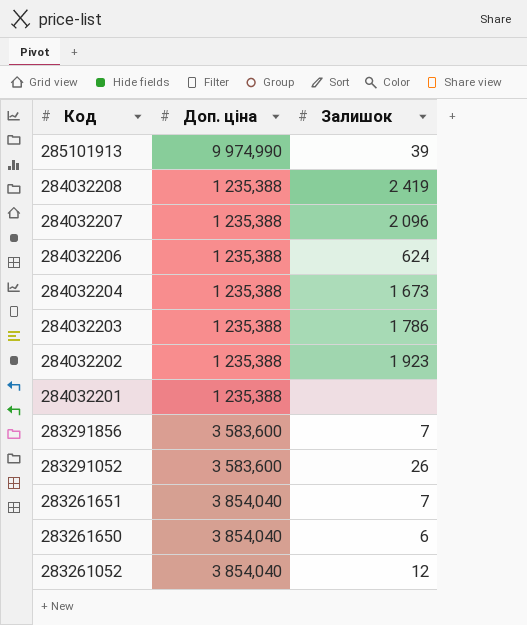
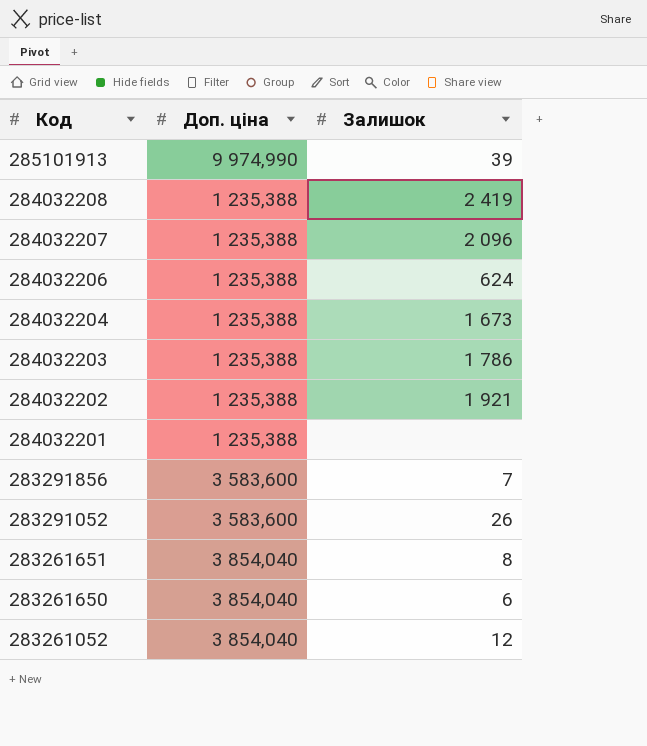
284032202 | Залишок: 1 923 -> 1 921
283261651 | Залишок: 7 -> 8

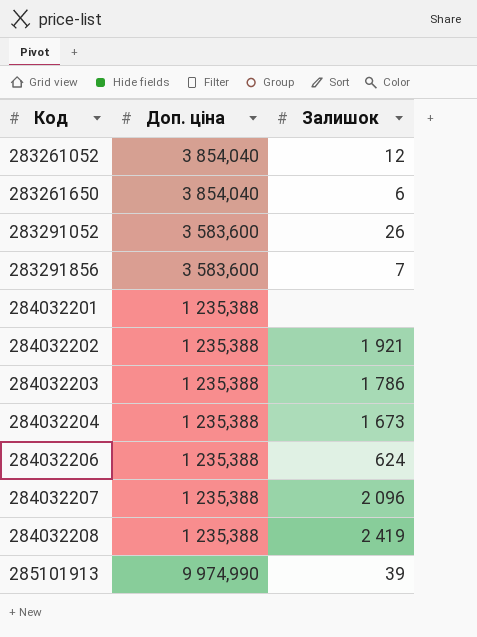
row order: Код descending -> Код ascending
row 283261651: 3 854,040 | 8 -> none

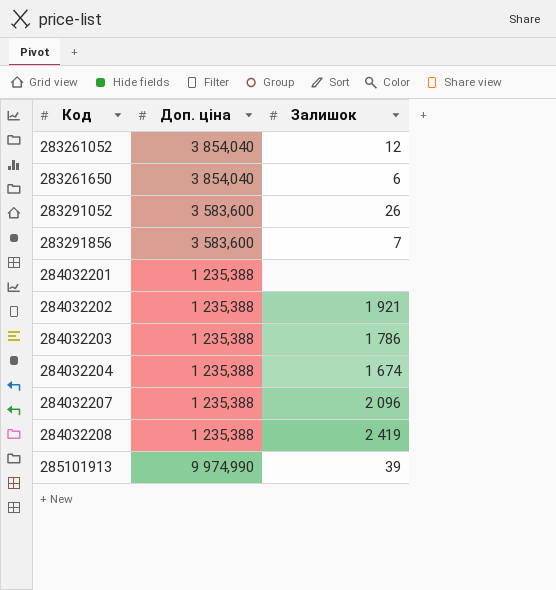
row 284032206: 1 235,388 | 624 -> none
284032204 | Залишок: 1 673 -> 1 674

